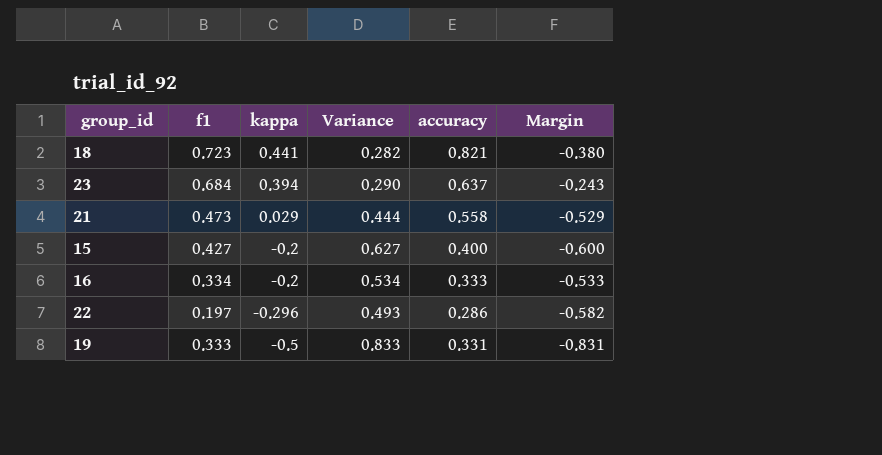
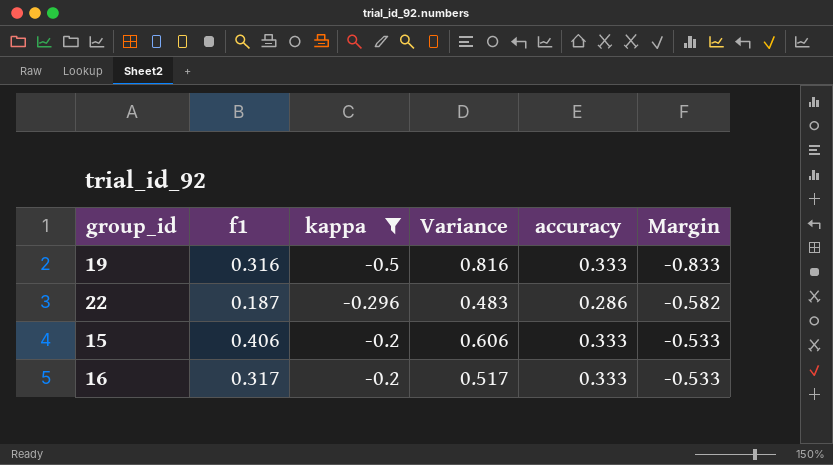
filter: none -> kappa <= -0.2
row order: kappa descending -> kappa ascending
19 | f1: 0.333 -> 0.316
19 | Variance: 0.833 -> 0.816
19 | accuracy: 0.331 -> 0.333
19 | Margin: -0.831 -> -0.833
22 | f1: 0.197 -> 0.187
22 | Variance: 0.493 -> 0.483
15 | f1: 0.427 -> 0.406
15 | Variance: 0.627 -> 0.606
15 | accuracy: 0.400 -> 0.333
15 | Margin: -0.600 -> -0.533
16 | f1: 0.334 -> 0.317
16 | Variance: 0.534 -> 0.517

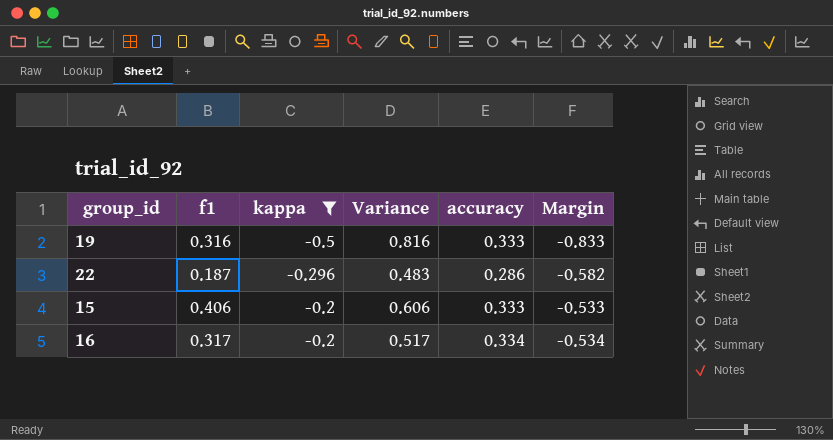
16 | accuracy: 0.333 -> 0.334
16 | Margin: -0.533 -> -0.534

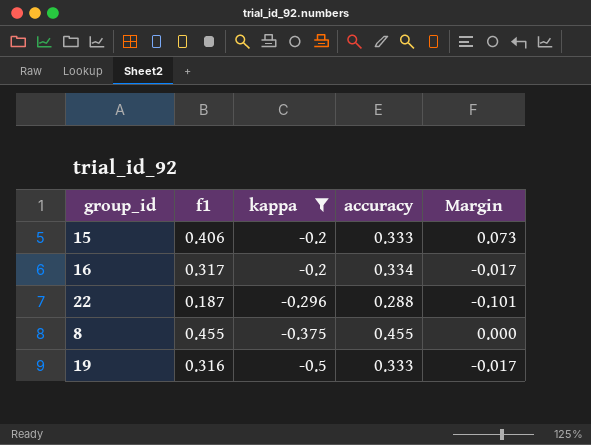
row order: kappa ascending -> kappa descending
column Variance | formula: [f1] - [kappa] -> none
column Margin | formula: [kappa] - [accuracy] -> [f1] - [accuracy]
22 | accuracy: 0.286 -> 0.288
row 8: none -> 0.455 | -0.375 | 0.455 | 0.000

